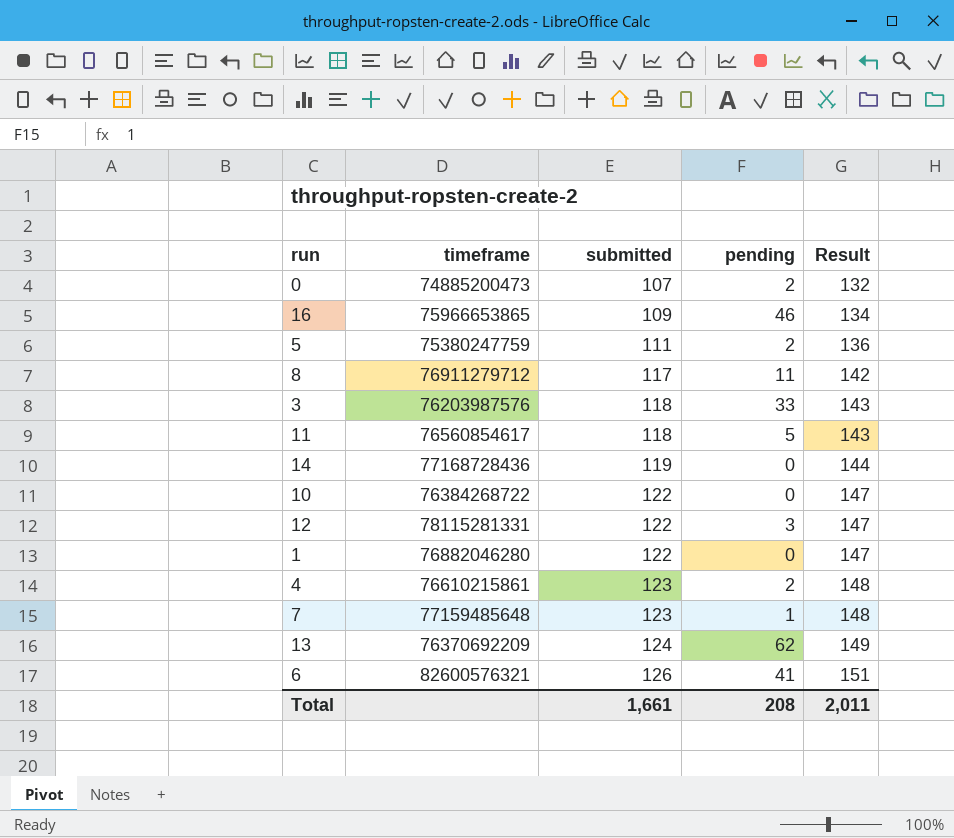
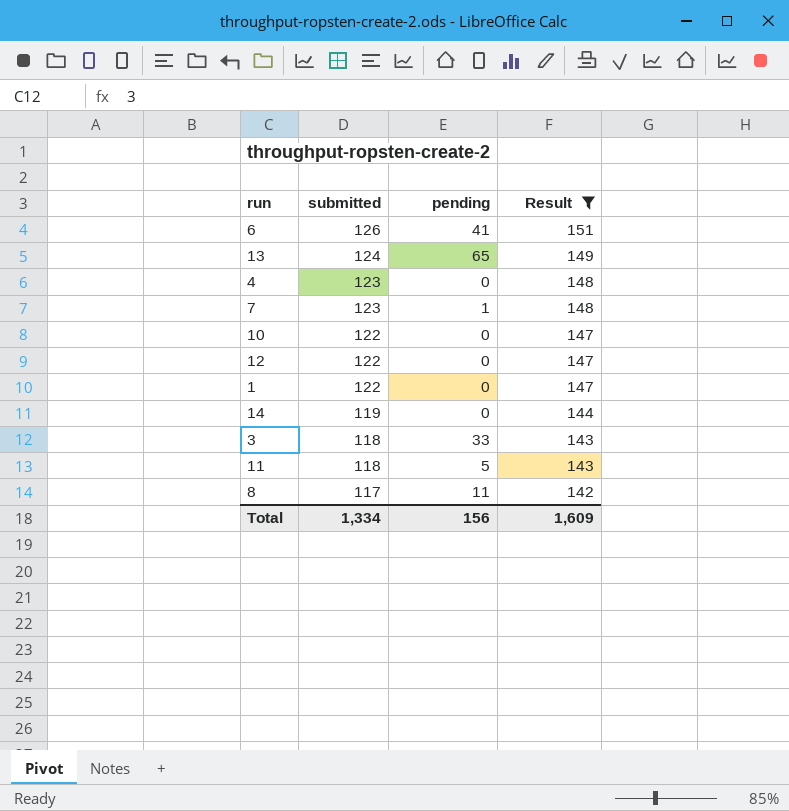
filter: none -> Result >= 142
row order: submitted ascending -> submitted descending
column timeframe | position: 2 -> none
13 | pending: 62 -> 65
4 | pending: 2 -> 0
12 | pending: 3 -> 0
Total | submitted: 1,661 -> 1,334
Total | pending: 208 -> 156
Total | Result: 2,011 -> 1,609

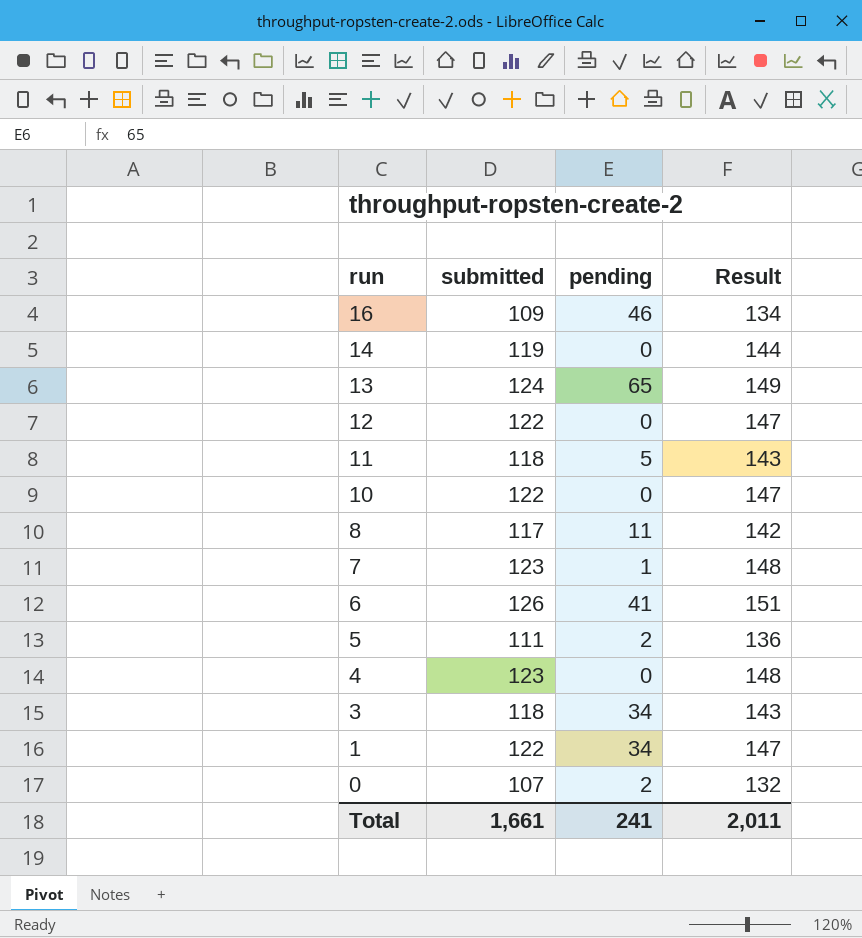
filter: Result >= 142 -> none
row order: submitted descending -> run descending
3 | pending: 33 -> 34
1 | pending: 0 -> 34
Total | submitted: 1,334 -> 1,661
Total | pending: 156 -> 241
Total | Result: 1,609 -> 2,011

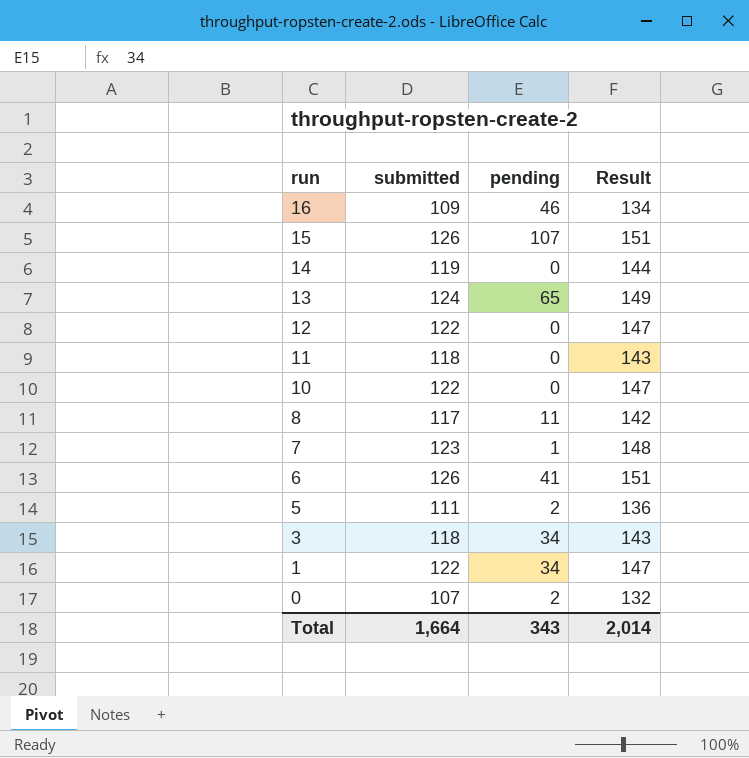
row 4: 123 | 0 | 148 -> none
row 15: none -> 126 | 107 | 151
11 | pending: 5 -> 0
Total | submitted: 1,661 -> 1,664
Total | pending: 241 -> 343
Total | Result: 2,011 -> 2,014

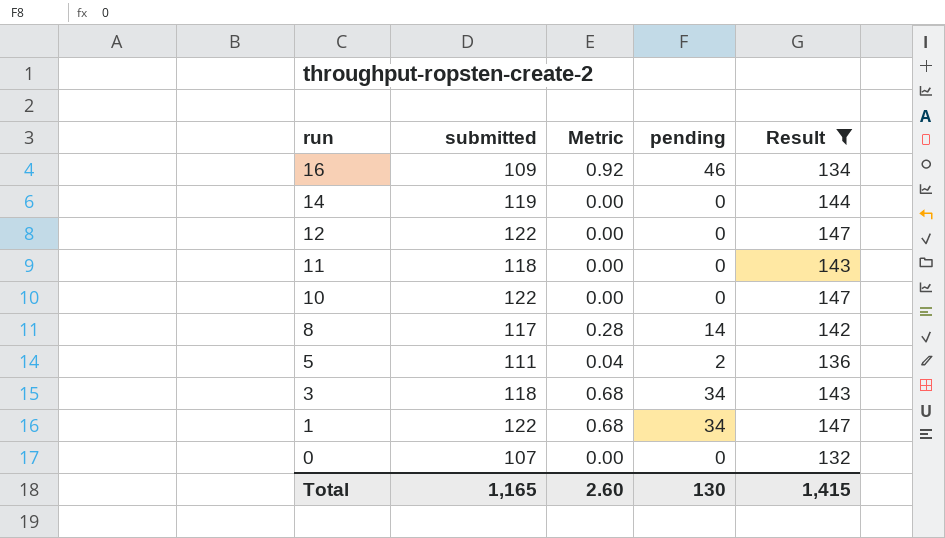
filter: none -> Result <= 147
column Metric | formula: none -> [pending] * 0.02
8 | pending: 11 -> 14
0 | pending: 2 -> 0
Total | submitted: 1,664 -> 1,165
Total | pending: 343 -> 130
Total | Result: 2,014 -> 1,415

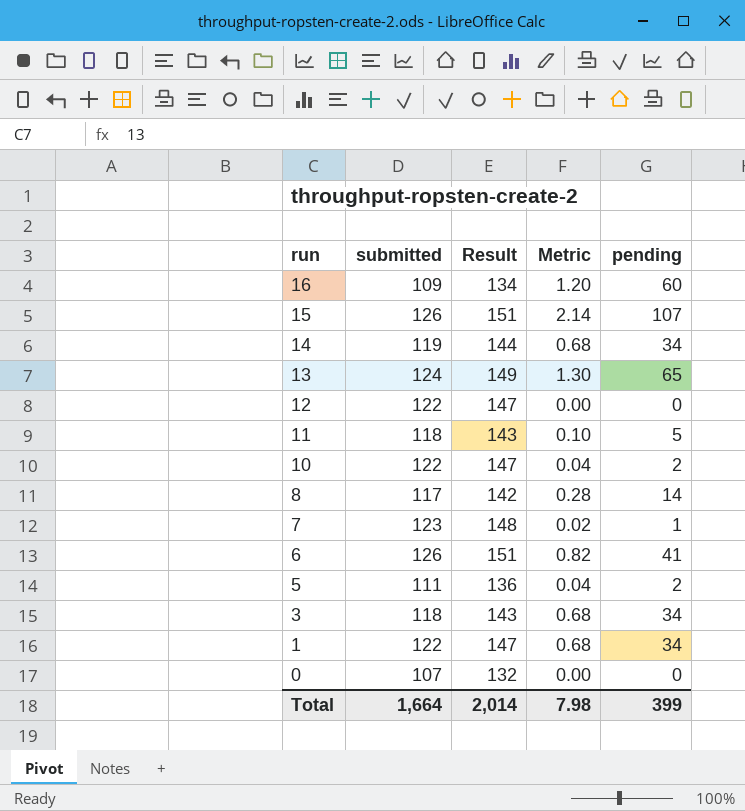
filter: Result <= 147 -> none
column Result | position: 5 -> 3
16 | Metric: 0.92 -> 1.20
16 | pending: 46 -> 60
14 | Metric: 0.00 -> 0.68
14 | pending: 0 -> 34
11 | Metric: 0.00 -> 0.10
11 | pending: 0 -> 5
10 | Metric: 0.00 -> 0.04
10 | pending: 0 -> 2
Total | submitted: 1,165 -> 1,664
Total | Result: 1,415 -> 2,014
Total | Metric: 2.60 -> 7.98
Total | pending: 130 -> 399

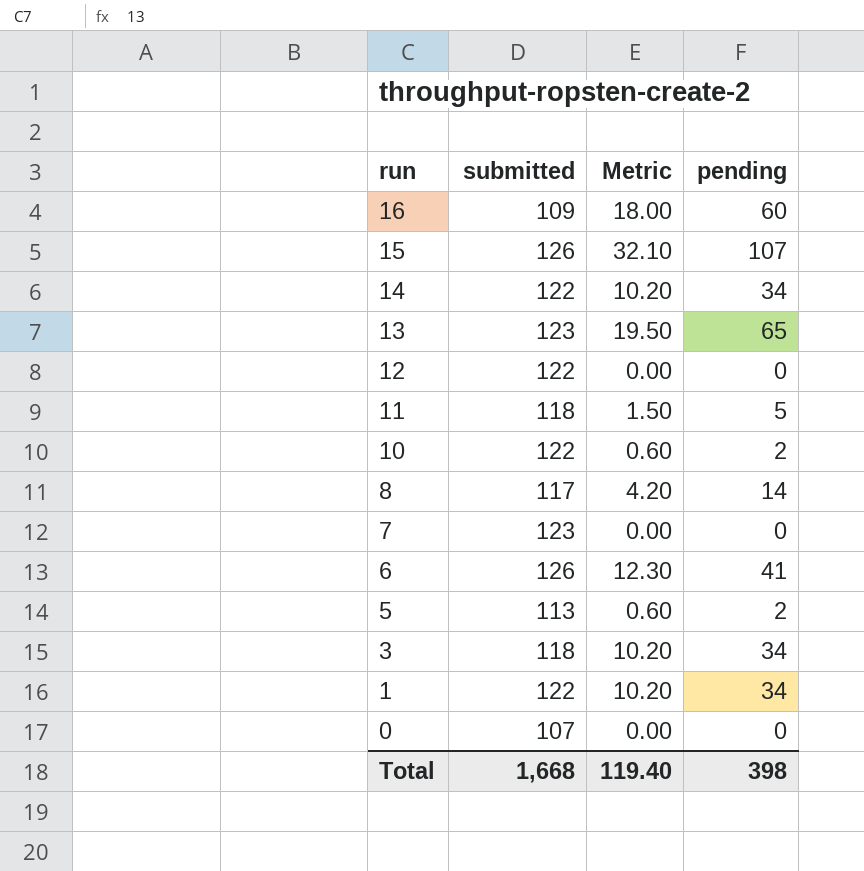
column Result | formula: [submitted] + 25 -> none
column Metric | formula: [pending] * 0.02 -> [pending] * 0.3
14 | submitted: 119 -> 122
13 | submitted: 124 -> 123
7 | pending: 1 -> 0
5 | submitted: 111 -> 113
Total | submitted: 1,664 -> 1,668
Total | Metric: 7.98 -> 119.40
Total | pending: 399 -> 398

